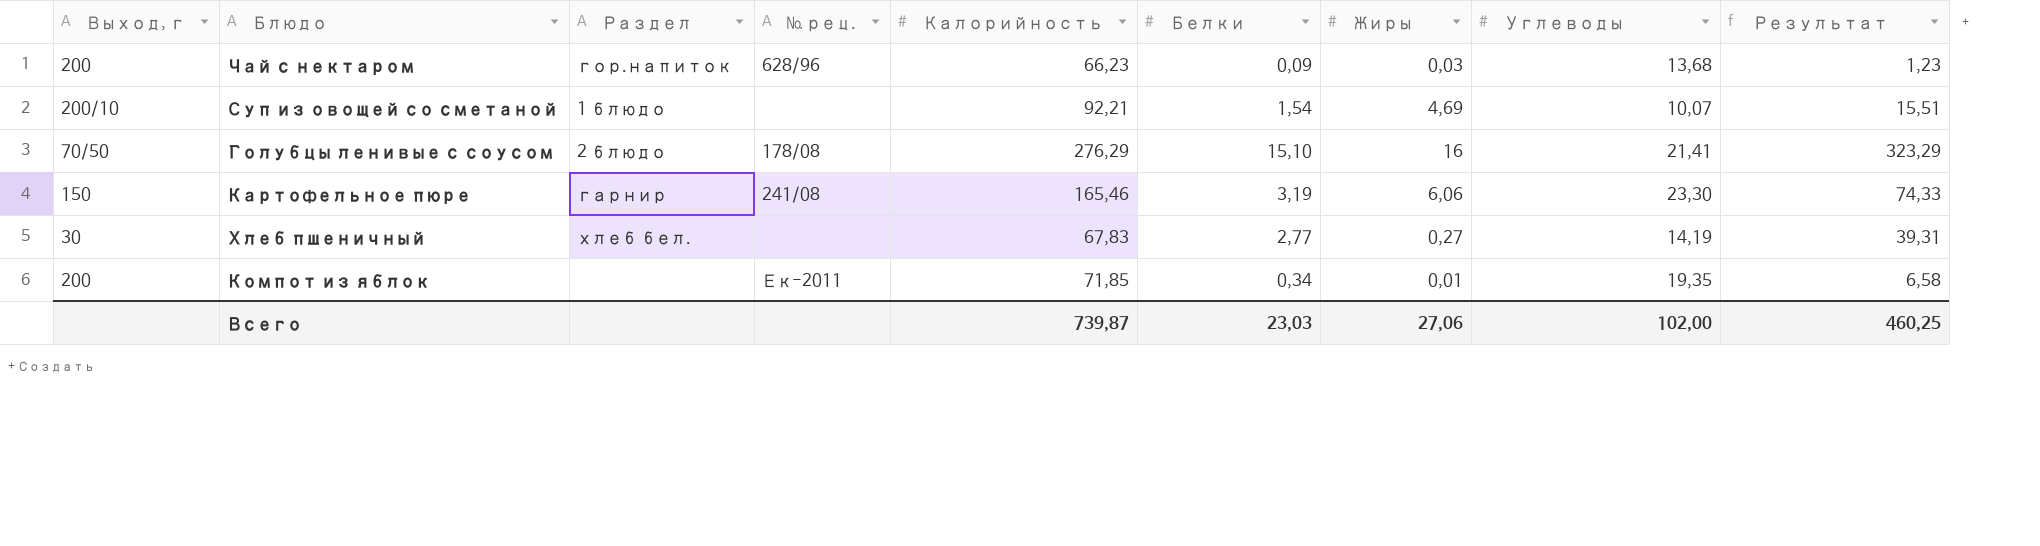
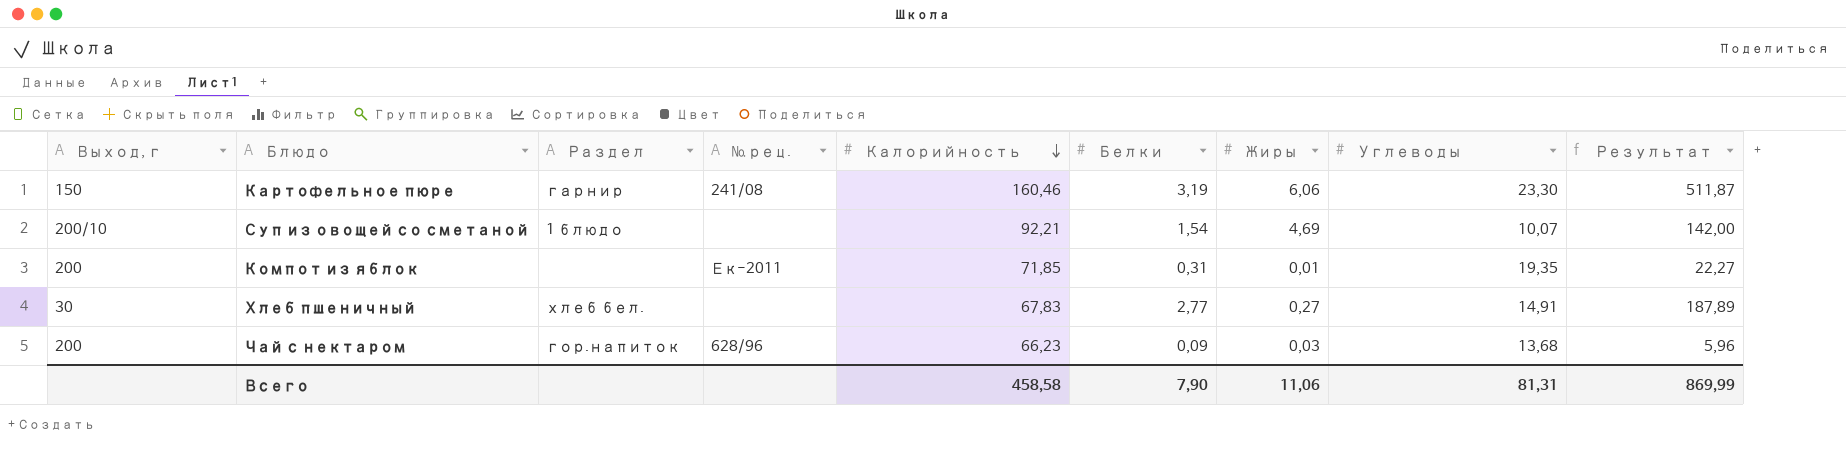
row order: none -> Калорийность descending
column Результат | formula: [Белки] * [Углеводы] -> [Калорийность] * [Белки]
row Голубцы ленивые с соусом: 70/50 | 2 блюдо | 178/08 | 276,29 | 15,10 | 16 | 21,41 | 323,29 -> none
Картофельное пюре | Калорийность: 165,46 -> 160,46
Компот из яблок | Белки: 0,34 -> 0,31
Хлеб пшеничный | Углеводы: 14,19 -> 14,91
Всего | Калорийность: 739,87 -> 458,58
Всего | Белки: 23,03 -> 7,90
Всего | Жиры: 27,06 -> 11,06
Всего | Углеводы: 102,00 -> 81,31
Всего | Результат: 460,25 -> 869,99

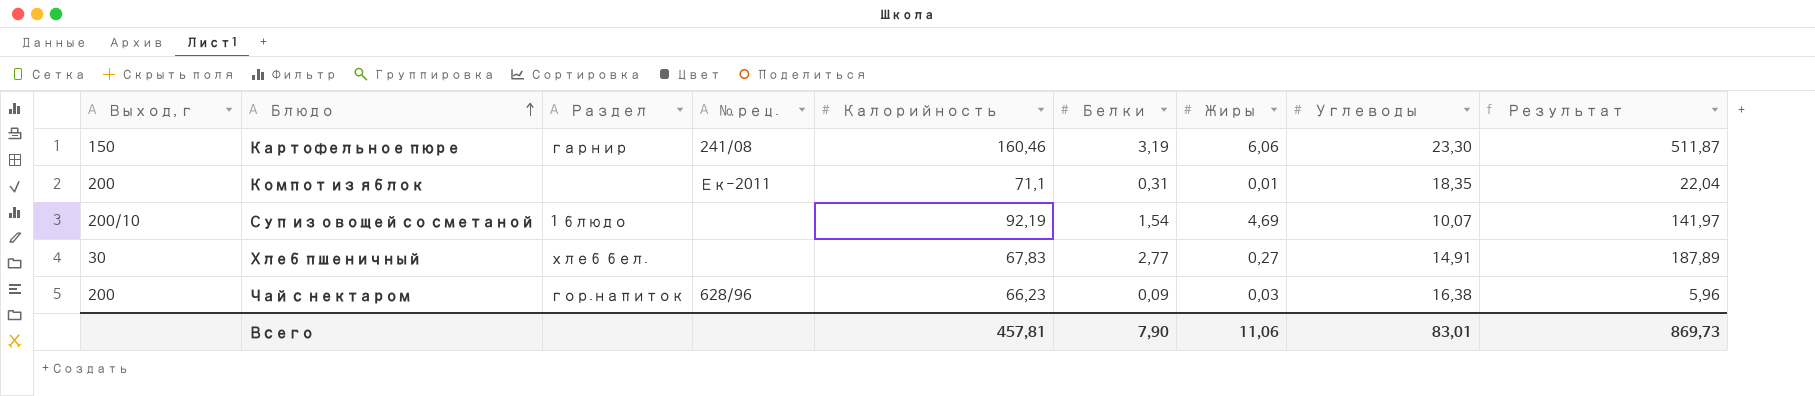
row order: Калорийность descending -> Блюдо ascending
Компот из яблок | Калорийность: 71,85 -> 71,1
Компот из яблок | Углеводы: 19,35 -> 18,35
Компот из яблок | Результат: 22,27 -> 22,04
Суп из овощей со сметаной | Калорийность: 92,21 -> 92,19
Суп из овощей со сметаной | Результат: 142,00 -> 141,97
Чай с нектаром | Углеводы: 13,68 -> 16,38
Всего | Калорийность: 458,58 -> 457,81
Всего | Углеводы: 81,31 -> 83,01
Всего | Результат: 869,99 -> 869,73

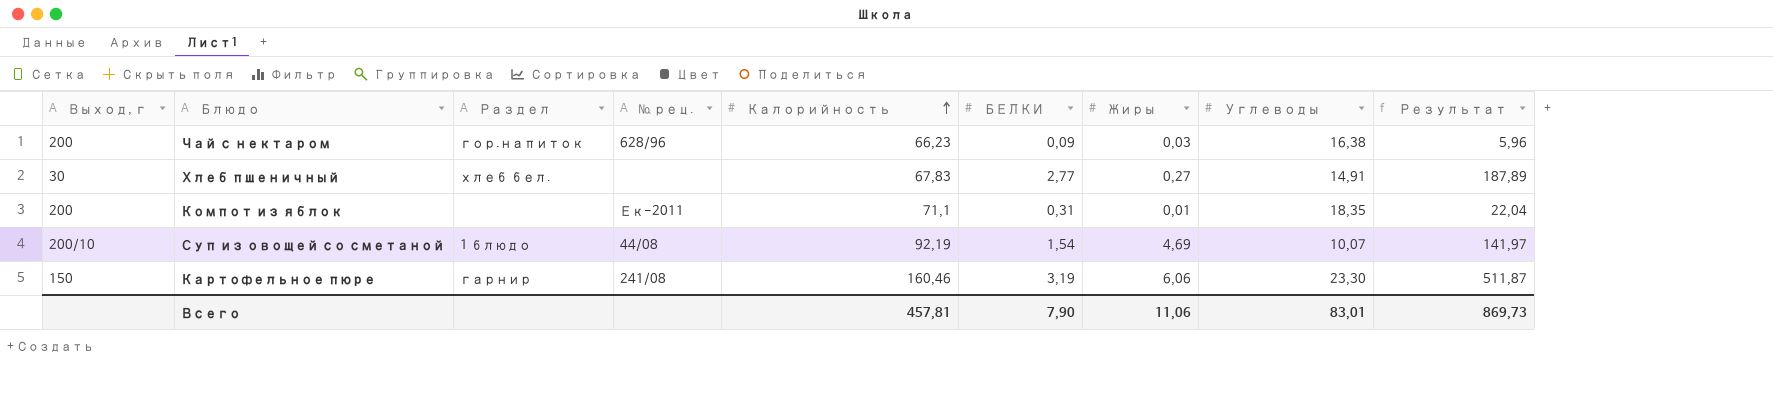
row order: Блюдо ascending -> Калорийность ascending
column name: Белки -> БЕЛКИ
Суп из овощей со сметаной | № рец.: none -> 44/08

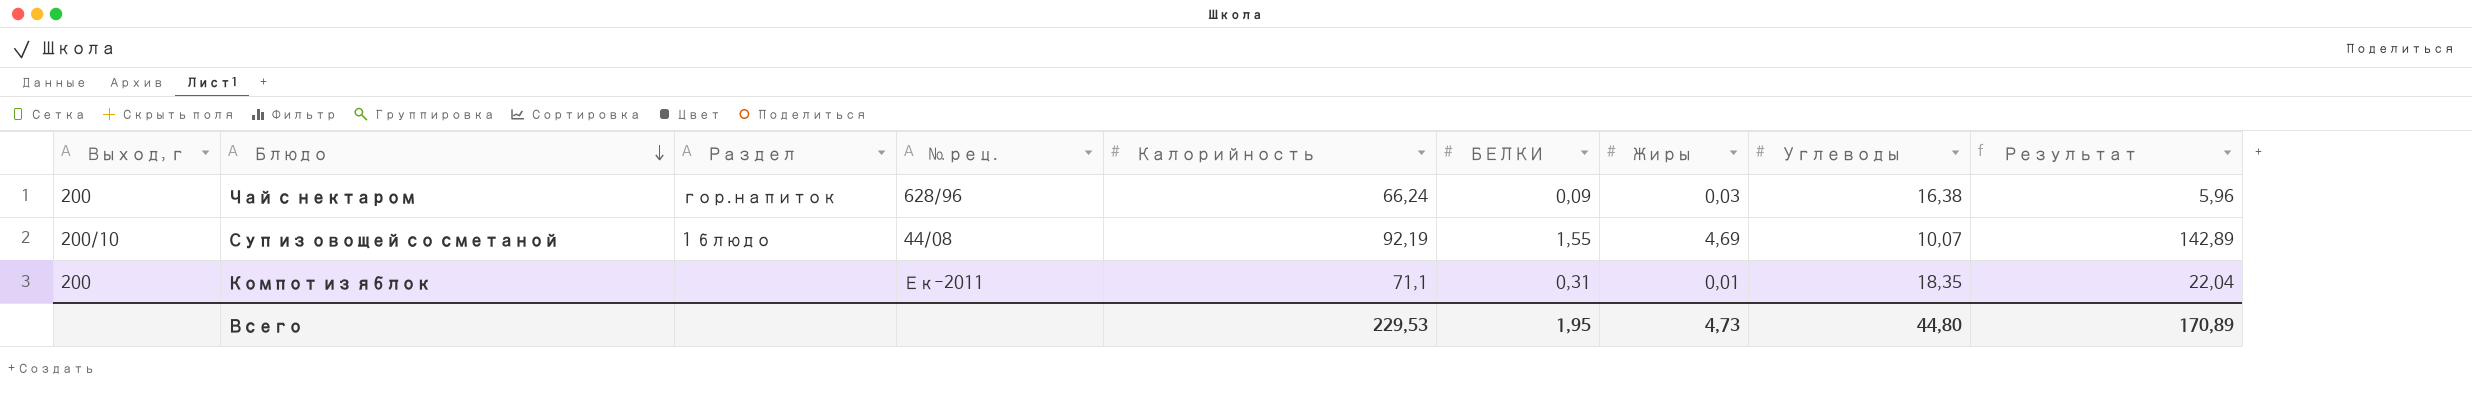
row order: Калорийность ascending -> Блюдо descending
row Хлеб пшеничный: 30 | хлеб бел. | none | 67,83 | 2,77 | 0,27 | 14,91 | 187,89 -> none
row Картофельное пюре: 150 | гарнир | 241/08 | 160,46 | 3,19 | 6,06 | 23,30 | 511,87 -> none
Чай с нектаром | Калорийность: 66,23 -> 66,24
Суп из овощей со сметаной | БЕЛКИ: 1,54 -> 1,55
Суп из овощей со сметаной | Результат: 141,97 -> 142,89
Всего | Калорийность: 457,81 -> 229,53
Всего | БЕЛКИ: 7,90 -> 1,95
Всего | Жиры: 11,06 -> 4,73
Всего | Углеводы: 83,01 -> 44,80
Всего | Результат: 869,73 -> 170,89

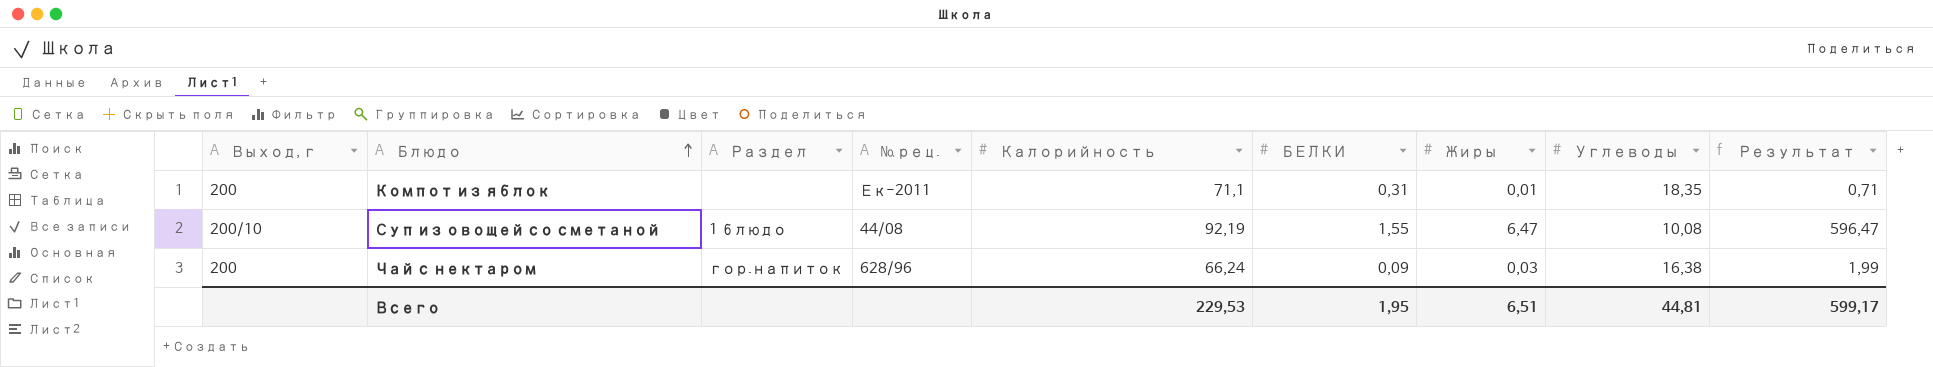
row order: Блюдо descending -> Блюдо ascending
column Результат | formula: [Калорийность] * [БЕЛКИ] -> [Калорийность] * [Жиры]
Суп из овощей со сметаной | Жиры: 4,69 -> 6,47
Суп из овощей со сметаной | Углеводы: 10,07 -> 10,08
Всего | Жиры: 4,73 -> 6,51
Всего | Углеводы: 44,80 -> 44,81
Всего | Результат: 170,89 -> 599,17

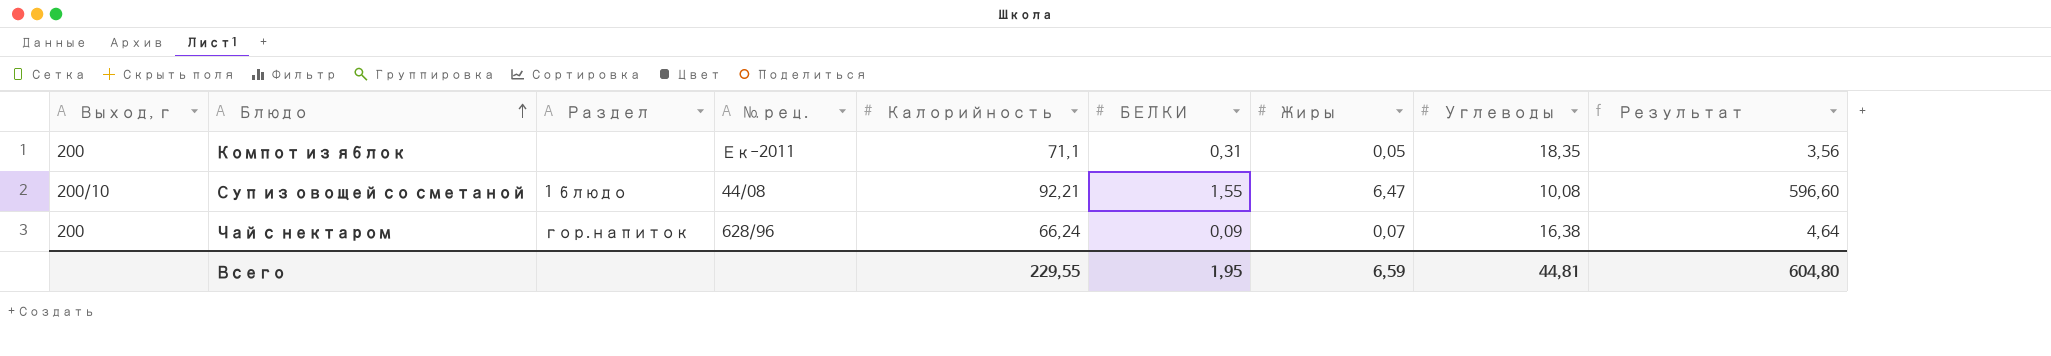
Компот из яблок | Жиры: 0,01 -> 0,05
Компот из яблок | Результат: 0,71 -> 3,56
Суп из овощей со сметаной | Калорийность: 92,19 -> 92,21
Суп из овощей со сметаной | Результат: 596,47 -> 596,60
Чай с нектаром | Жиры: 0,03 -> 0,07
Чай с нектаром | Результат: 1,99 -> 4,64
Всего | Калорийность: 229,53 -> 229,55
Всего | Жиры: 6,51 -> 6,59
Всего | Результат: 599,17 -> 604,80

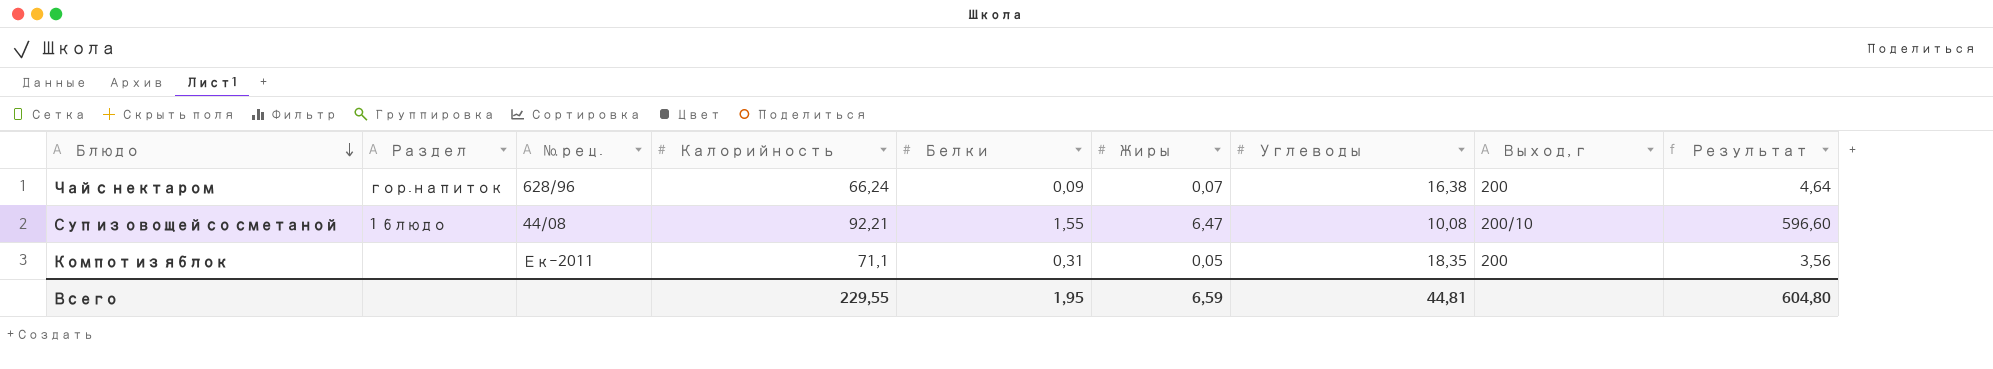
row order: Блюдо ascending -> Блюдо descending
column name: БЕЛКИ -> Белки
column Выход, г | position: 1 -> 8

